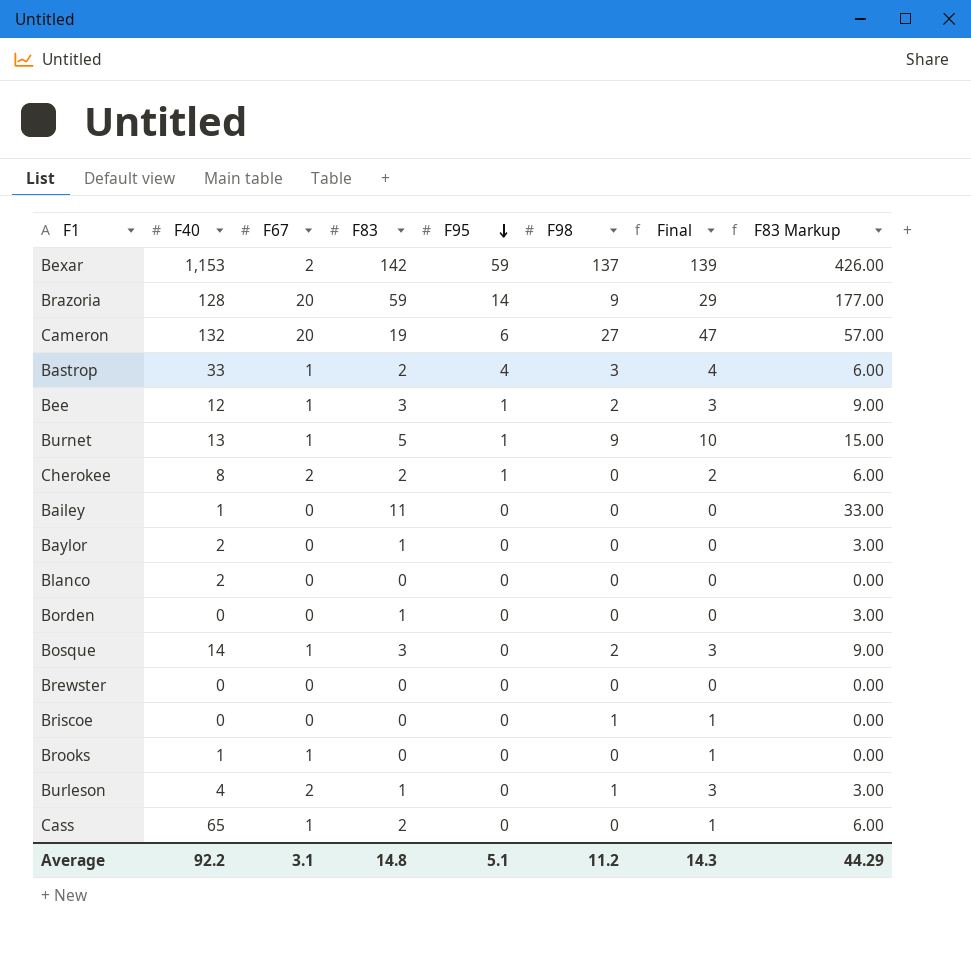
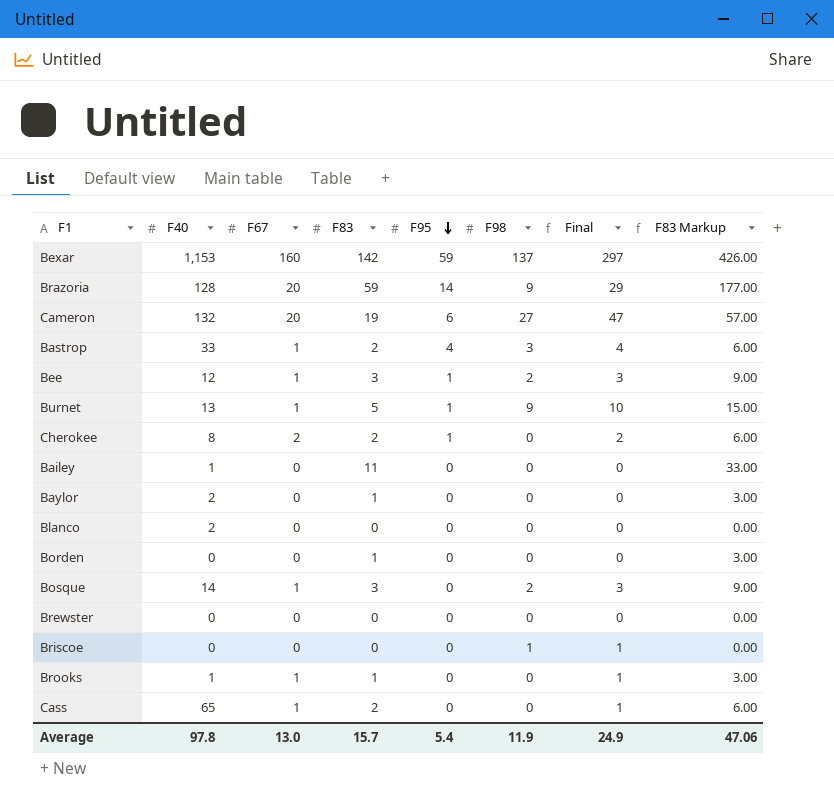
row Burleson: 4 | 2 | 1 | 0 | 1 | 3 | 3.00 -> none
Bexar | F67: 2 -> 160
Bexar | Final: 139 -> 297
Brooks | F83: 0 -> 1
Brooks | F83 Markup: 0.00 -> 3.00
Average | F40: 92.2 -> 97.8
Average | F67: 3.1 -> 13.0
Average | F83: 14.8 -> 15.7
Average | F95: 5.1 -> 5.4
Average | F98: 11.2 -> 11.9
Average | Final: 14.3 -> 24.9
Average | F83 Markup: 44.29 -> 47.06

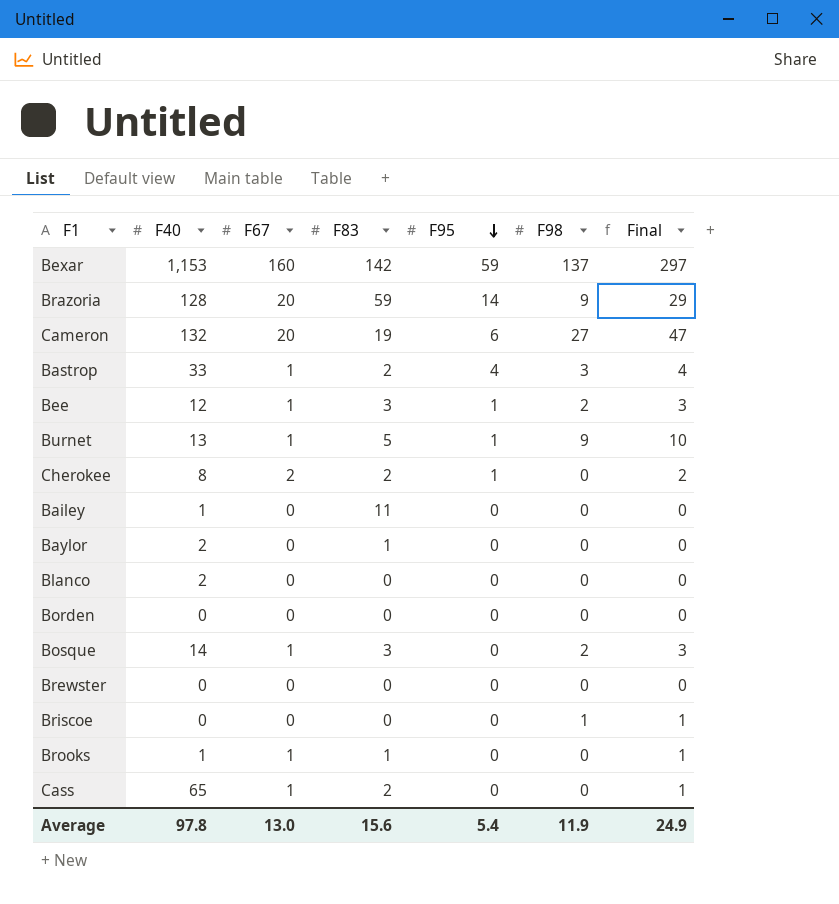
column F83 Markup | formula: [F83] * 3 -> none
Borden | F83: 1 -> 0
Average | F83: 15.7 -> 15.6

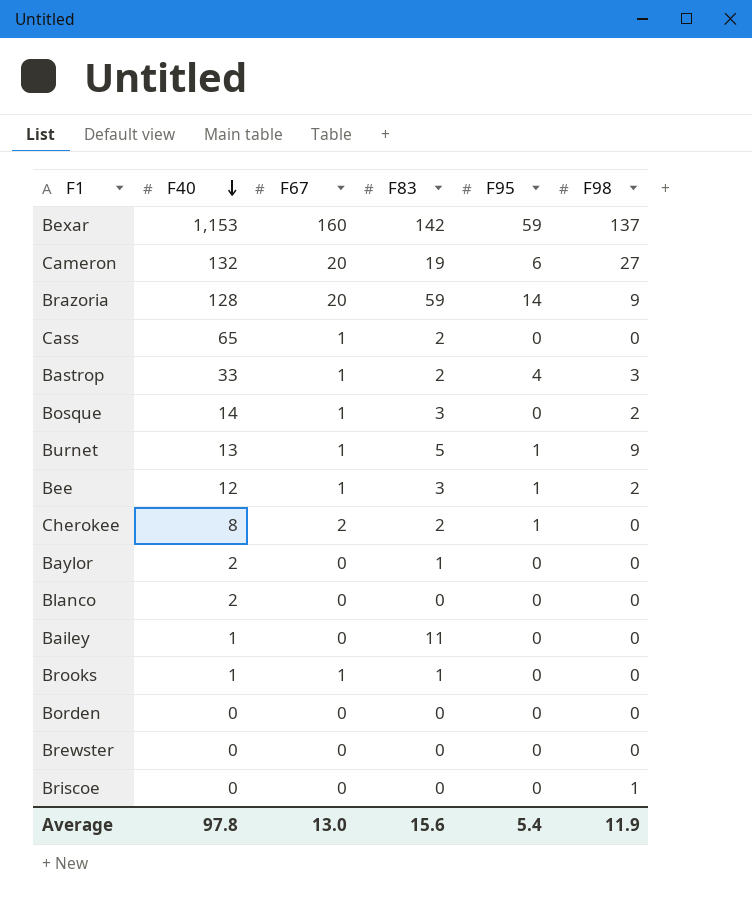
row order: F95 descending -> F40 descending
column Final | formula: [F67] + [F98] -> none

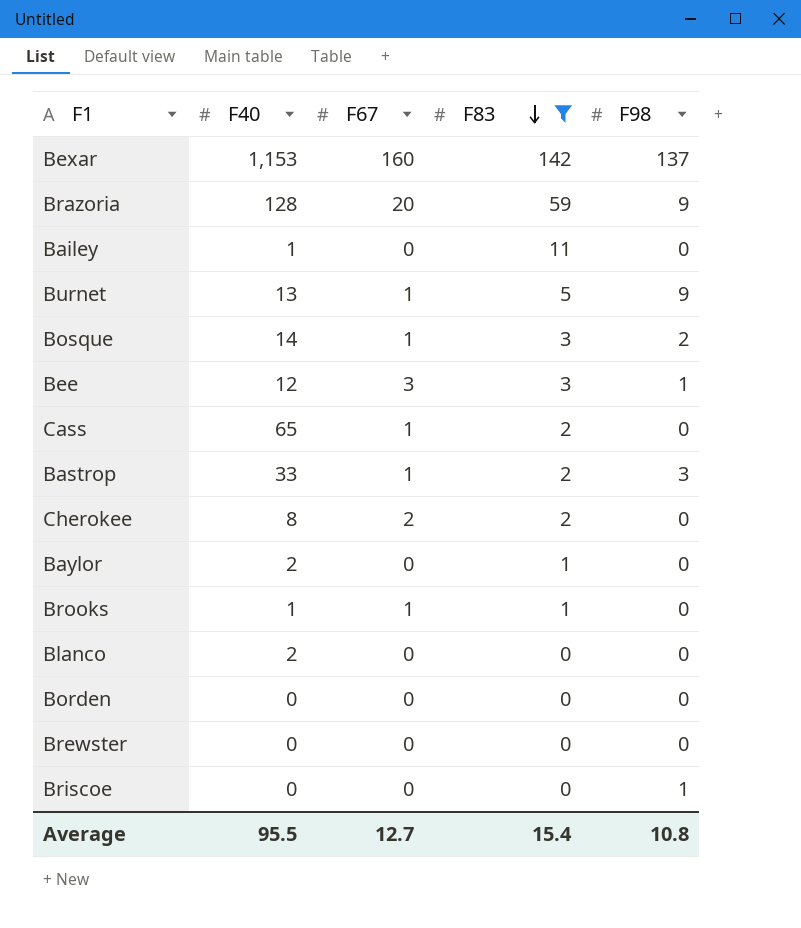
filter: none -> F83 != 19
row order: F40 descending -> F83 descending
column F95 | position: 5 -> none
Bee | F67: 1 -> 3
Bee | F98: 2 -> 1
Average | F40: 97.8 -> 95.5
Average | F67: 13.0 -> 12.7
Average | F83: 15.6 -> 15.4
Average | F98: 11.9 -> 10.8

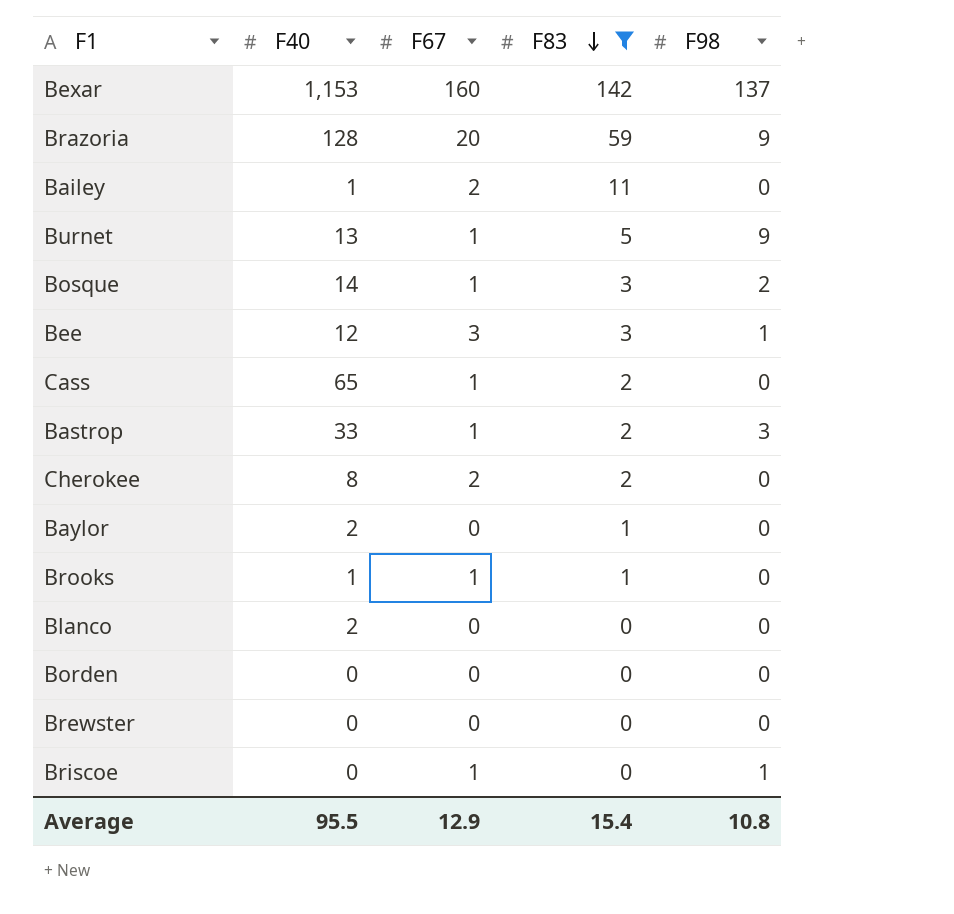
Bailey | F67: 0 -> 2
Briscoe | F67: 0 -> 1
Average | F67: 12.7 -> 12.9

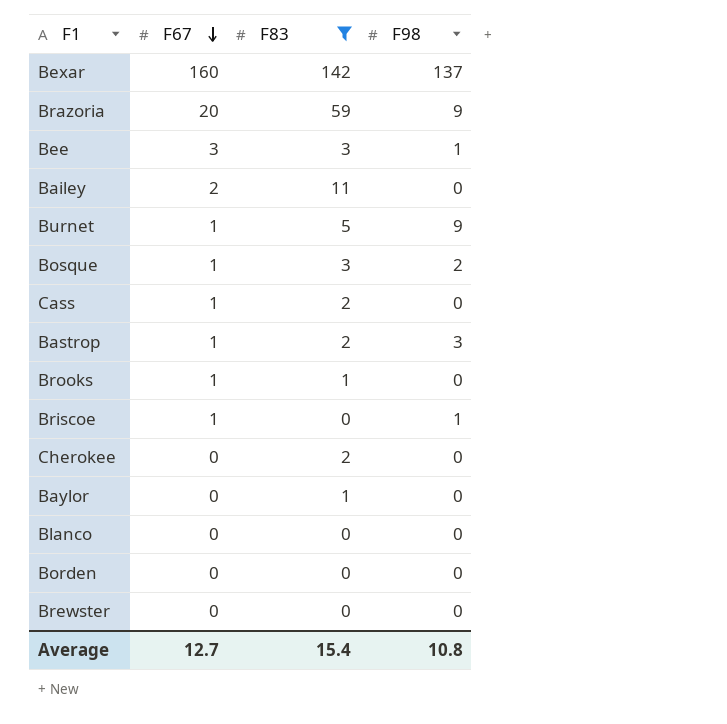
row order: F83 descending -> F67 descending
column F40 | position: 2 -> none
Cherokee | F67: 2 -> 0
Average | F67: 12.9 -> 12.7

